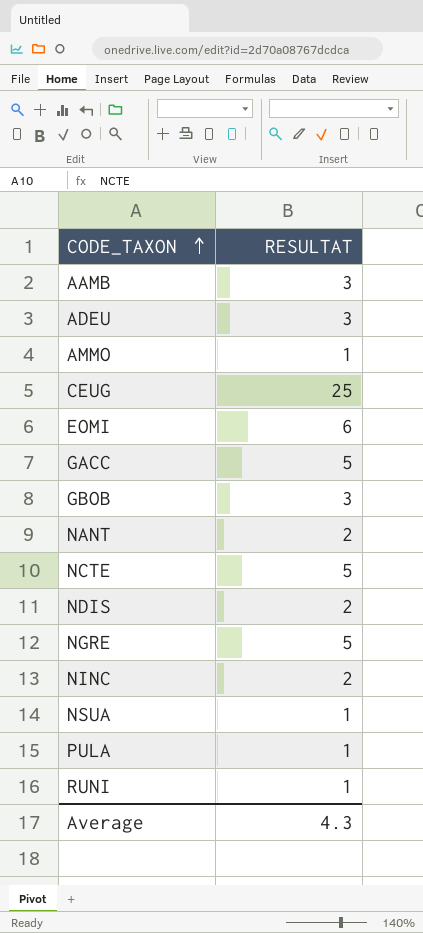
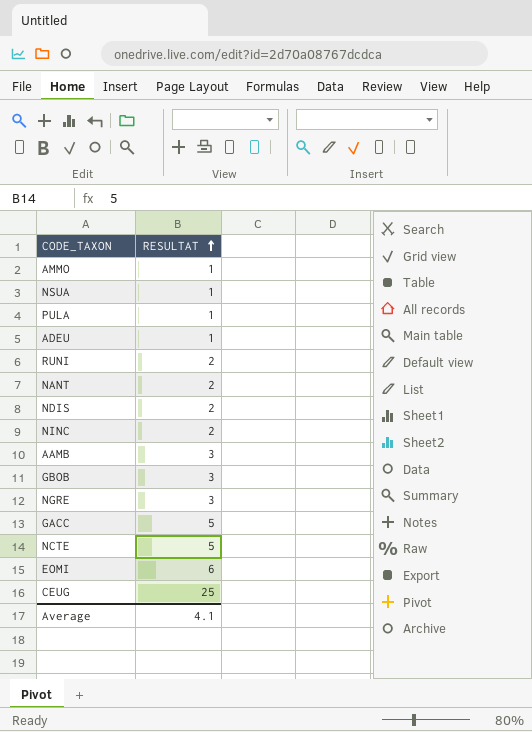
row order: CODE_TAXON ascending -> RESULTAT ascending
ADEU | RESULTAT: 3 -> 1
RUNI | RESULTAT: 1 -> 2
NGRE | RESULTAT: 5 -> 3
Average | RESULTAT: 4.3 -> 4.1

